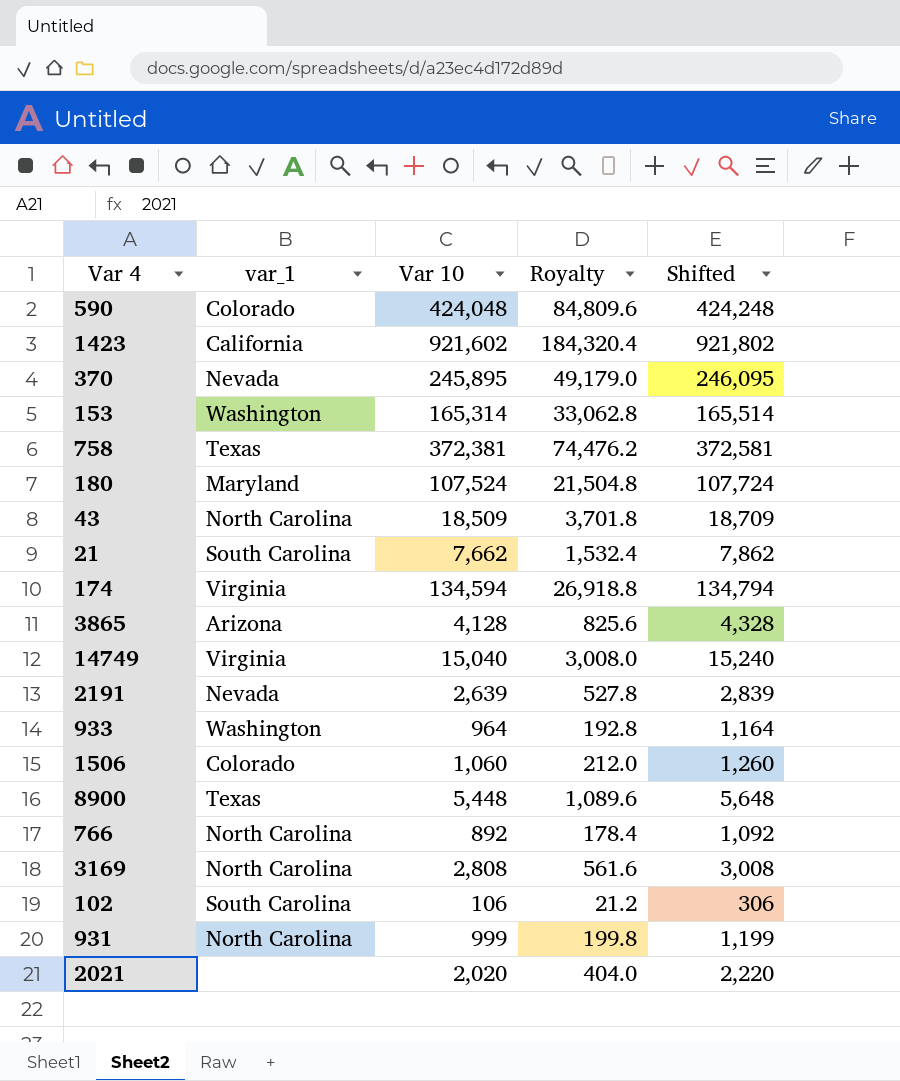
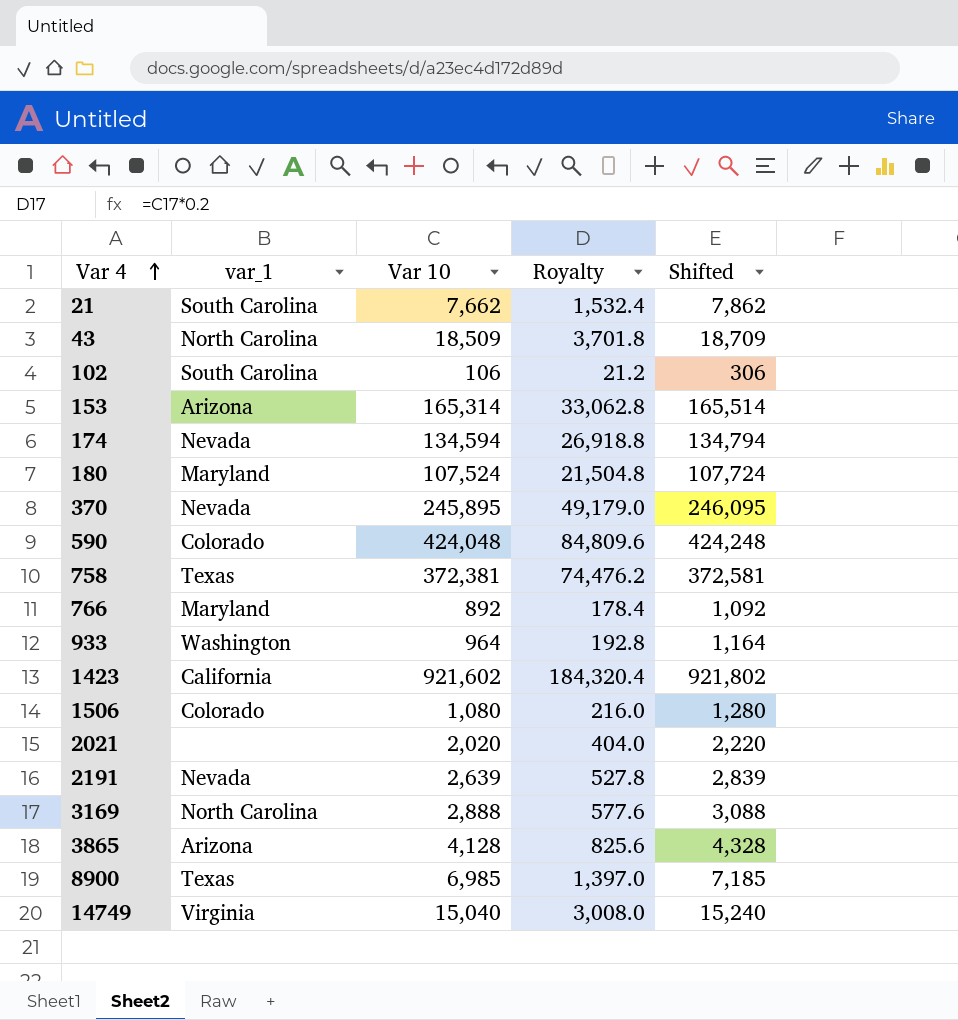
row order: none -> Var 4 ascending
row 931: North Carolina | 999 | 199.8 | 1,199 -> none
153 | var_1: Washington -> Arizona
174 | var_1: Virginia -> Nevada
766 | var_1: North Carolina -> Maryland
1506 | Var 10: 1,060 -> 1,080
1506 | Royalty: 212.0 -> 216.0
1506 | Shifted: 1,260 -> 1,280
3169 | Var 10: 2,808 -> 2,888
3169 | Royalty: 561.6 -> 577.6
3169 | Shifted: 3,008 -> 3,088
8900 | Var 10: 5,448 -> 6,985
8900 | Royalty: 1,089.6 -> 1,397.0
8900 | Shifted: 5,648 -> 7,185

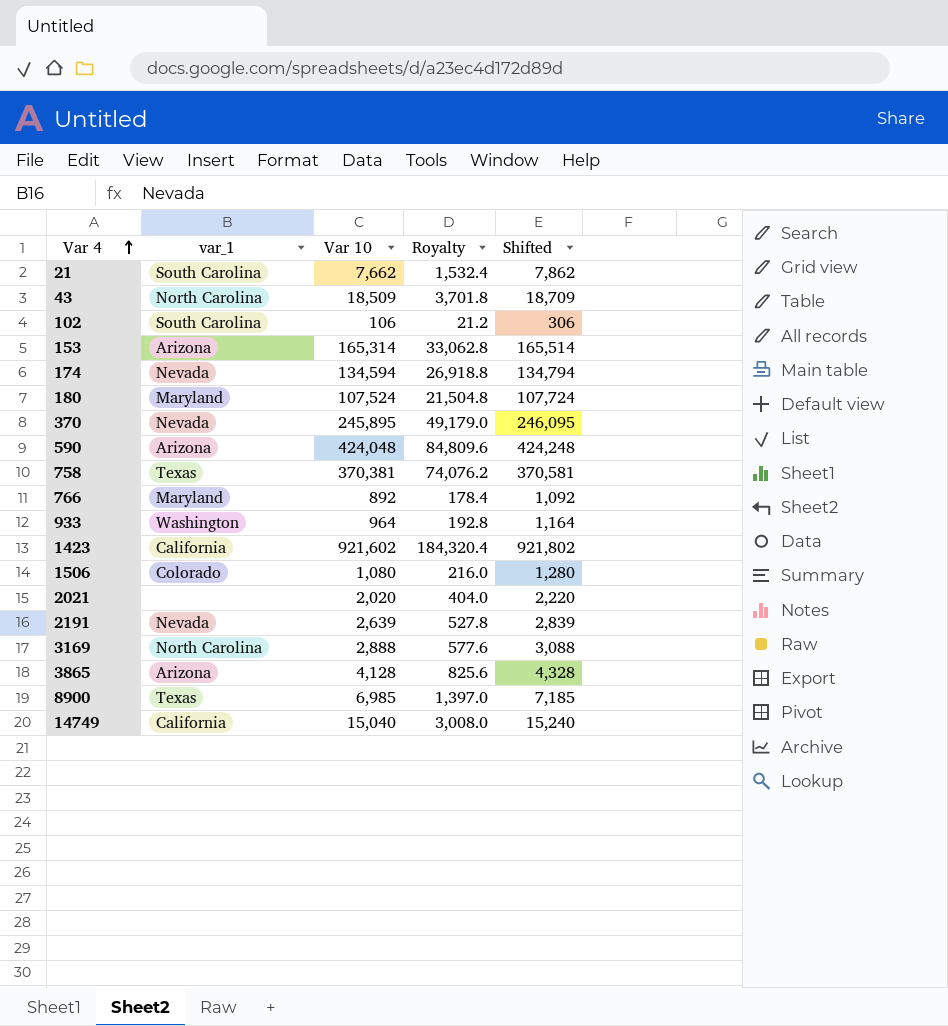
590 | var_1: Colorado -> Arizona
758 | Var 10: 372,381 -> 370,381
758 | Royalty: 74,476.2 -> 74,076.2
758 | Shifted: 372,581 -> 370,581
14749 | var_1: Virginia -> California

